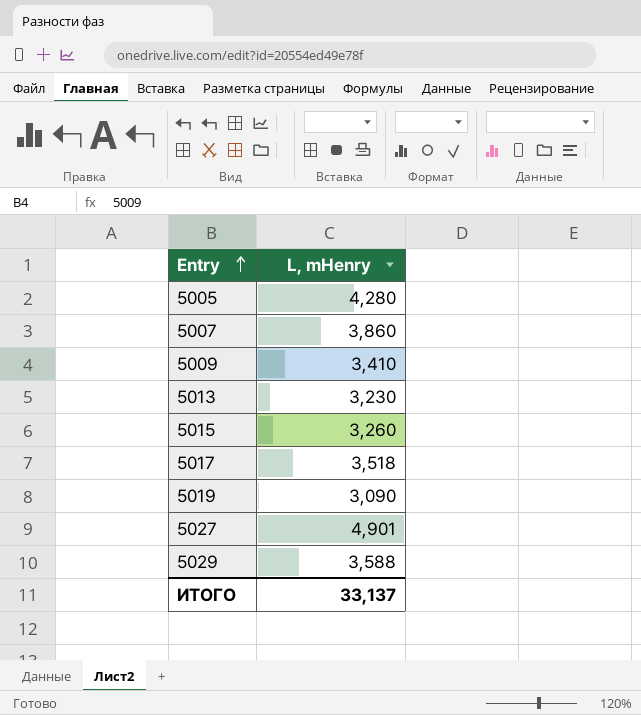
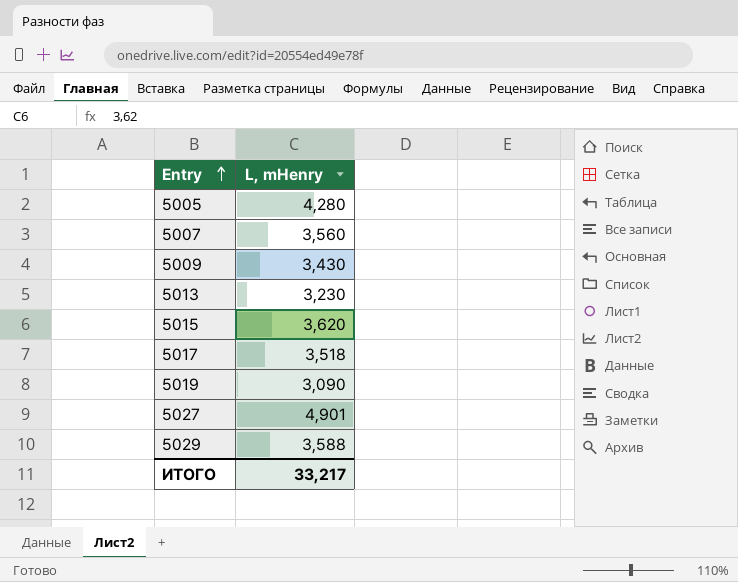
5007 | L, mHenry: 3,860 -> 3,560
5009 | L, mHenry: 3,410 -> 3,430
5015 | L, mHenry: 3,260 -> 3,620
ИТОГО | L, mHenry: 33,137 -> 33,217

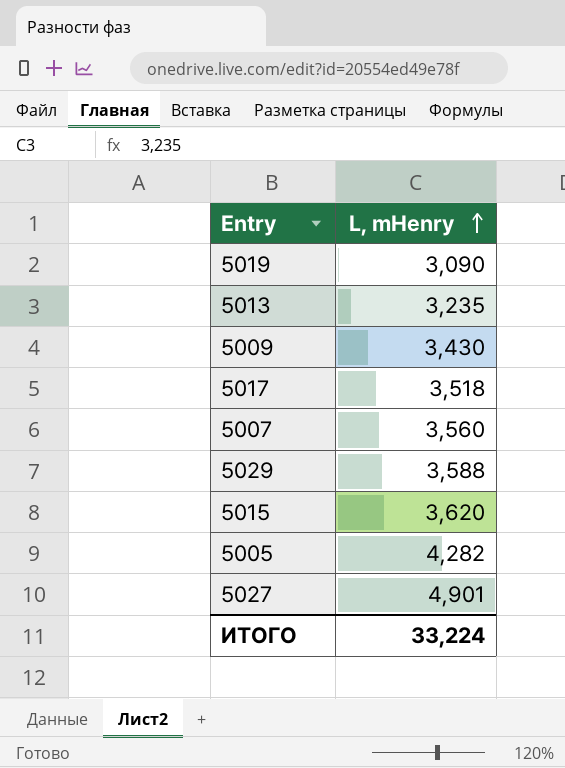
row order: Entry ascending -> L, mHenry ascending
5013 | L, mHenry: 3,230 -> 3,235
5005 | L, mHenry: 4,280 -> 4,282
ИТОГО | L, mHenry: 33,217 -> 33,224

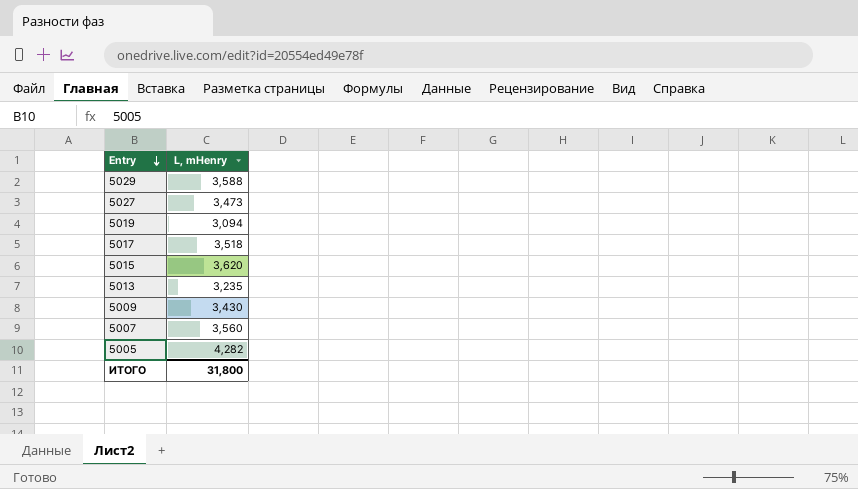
row order: L, mHenry ascending -> Entry descending
5027 | L, mHenry: 4,901 -> 3,473
5019 | L, mHenry: 3,090 -> 3,094
ИТОГО | L, mHenry: 33,224 -> 31,800

